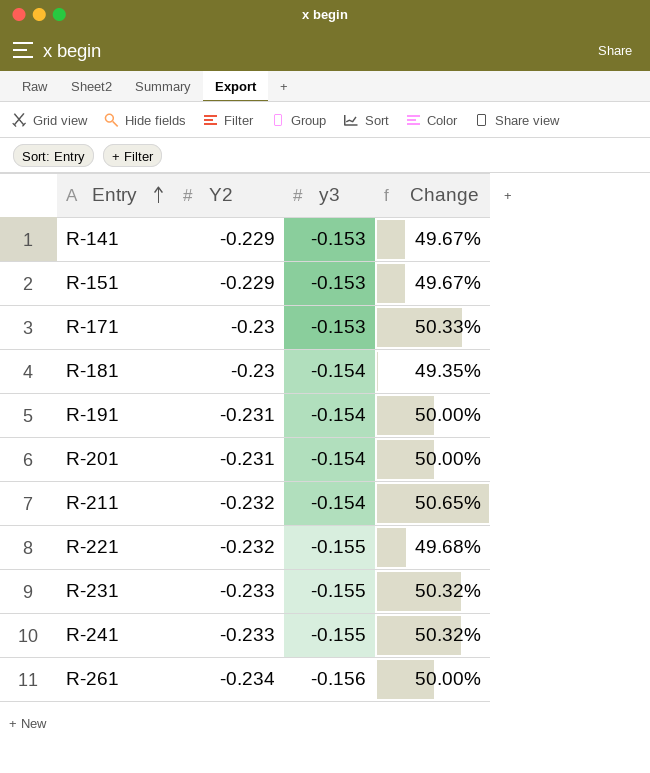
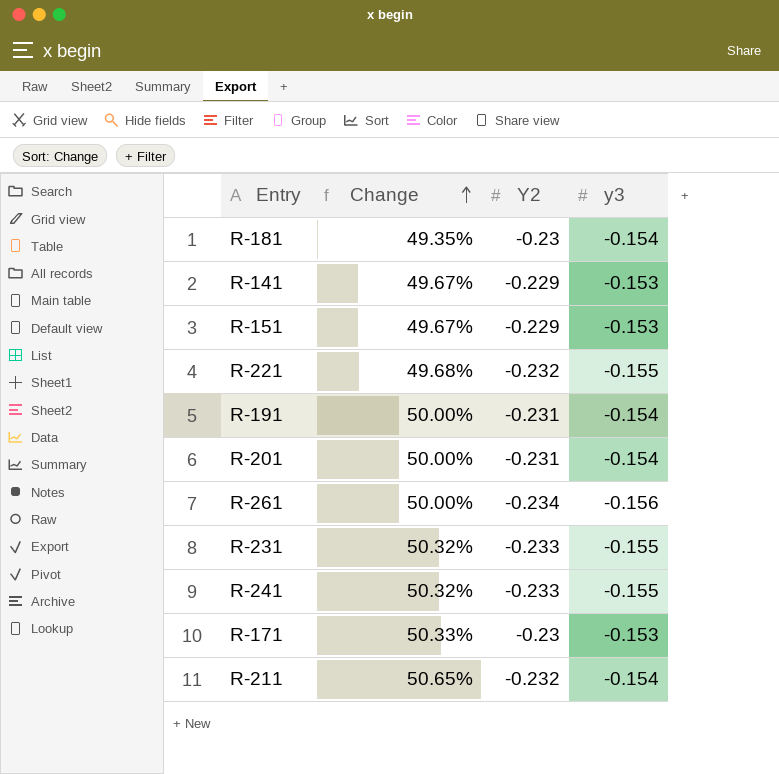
row order: Entry ascending -> Change ascending
column Change | position: 4 -> 2

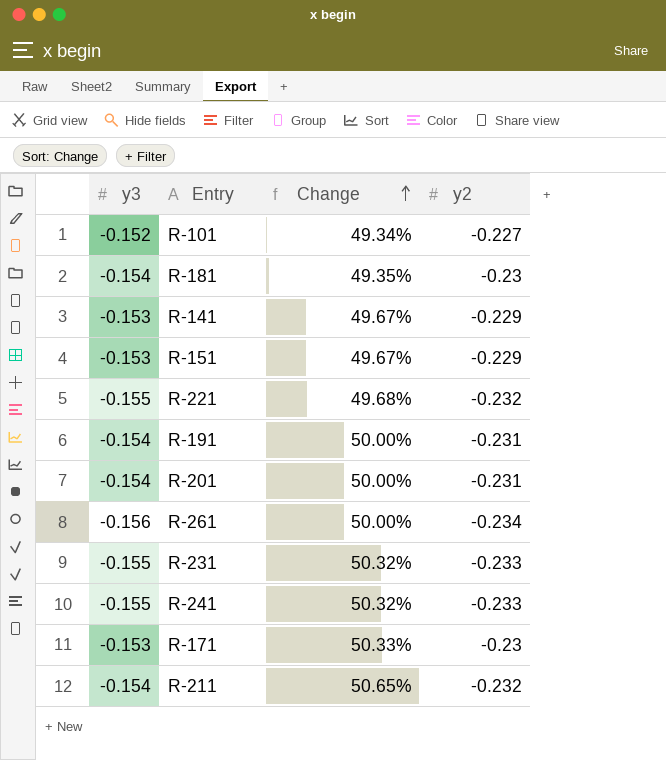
column y3 | position: 4 -> 1
column name: Y2 -> y2
row R-101: none -> -0.152 | 49.34% | -0.227

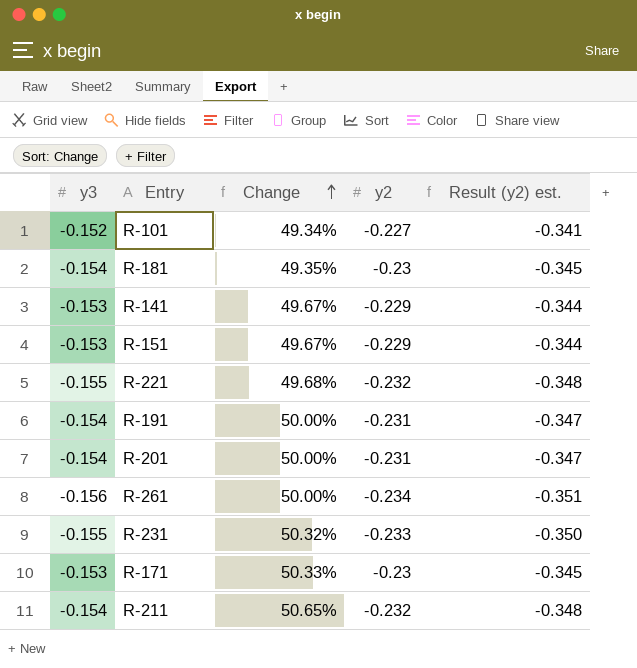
column Result (y2) est. | formula: none -> [y2] * 1.5
row R-241: -0.155 | 50.32% | -0.233 -> none

